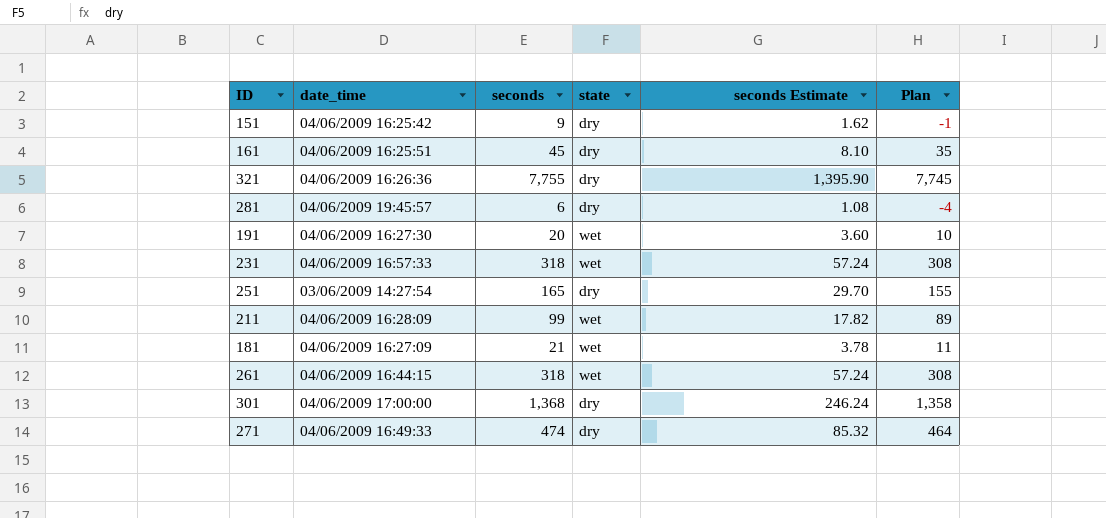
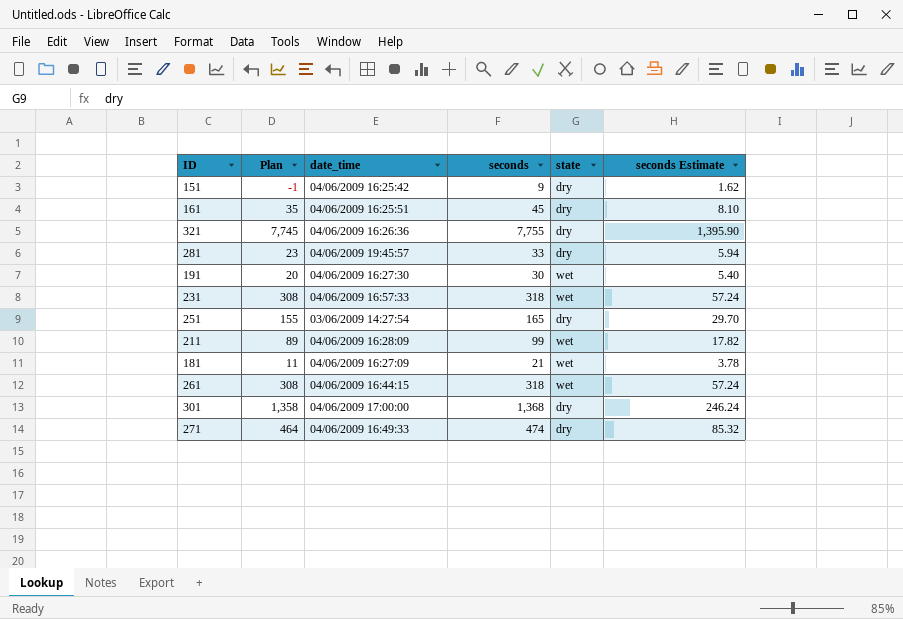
column Plan | position: 6 -> 2
281 | Plan: -4 -> 23
281 | seconds: 6 -> 33
281 | seconds Estimate: 1.08 -> 5.94
191 | Plan: 10 -> 20
191 | seconds: 20 -> 30
191 | seconds Estimate: 3.60 -> 5.40

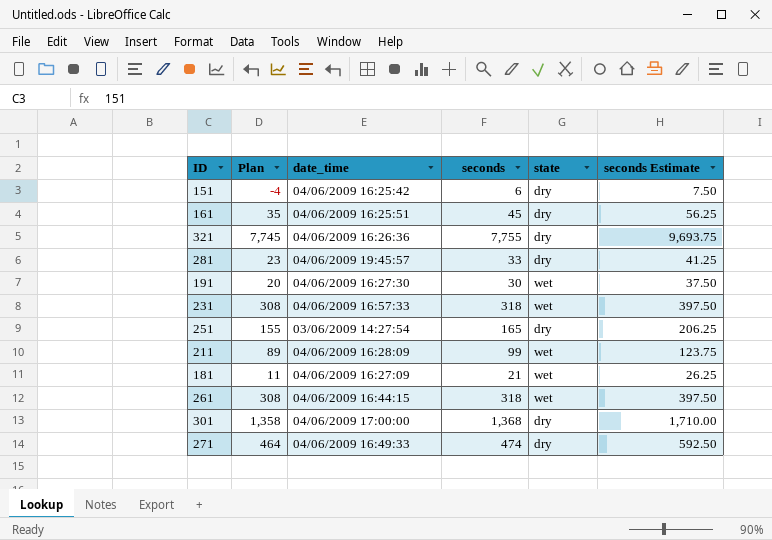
column seconds Estimate | formula: [seconds] * 0.18 -> [seconds] * 1.25
151 | Plan: -1 -> -4
151 | seconds: 9 -> 6

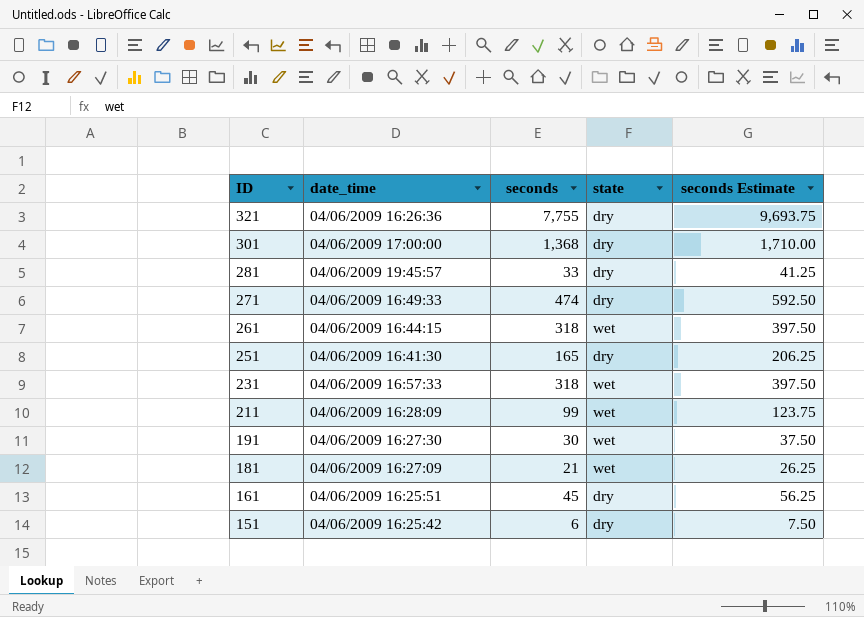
row order: none -> ID descending
column Plan | formula: [seconds] - 10 -> none
251 | date_time: 03/06/2009 14:27:54 -> 04/06/2009 16:41:30

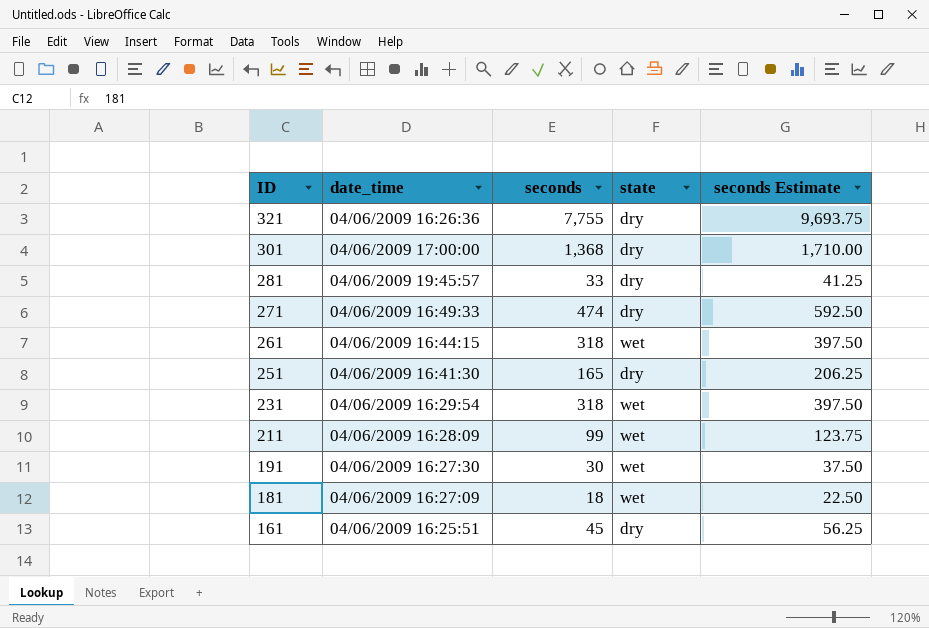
row 151: 04/06/2009 16:25:42 | 6 | dry | 7.50 -> none
231 | date_time: 04/06/2009 16:57:33 -> 04/06/2009 16:29:54
181 | seconds: 21 -> 18
181 | seconds Estimate: 26.25 -> 22.50

